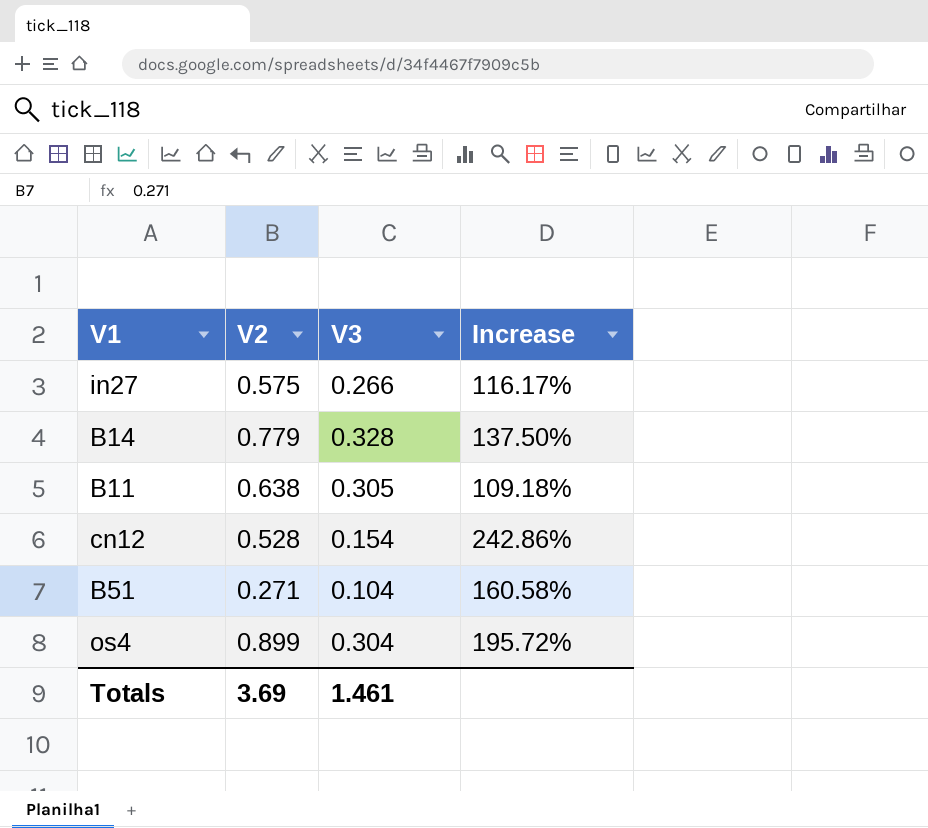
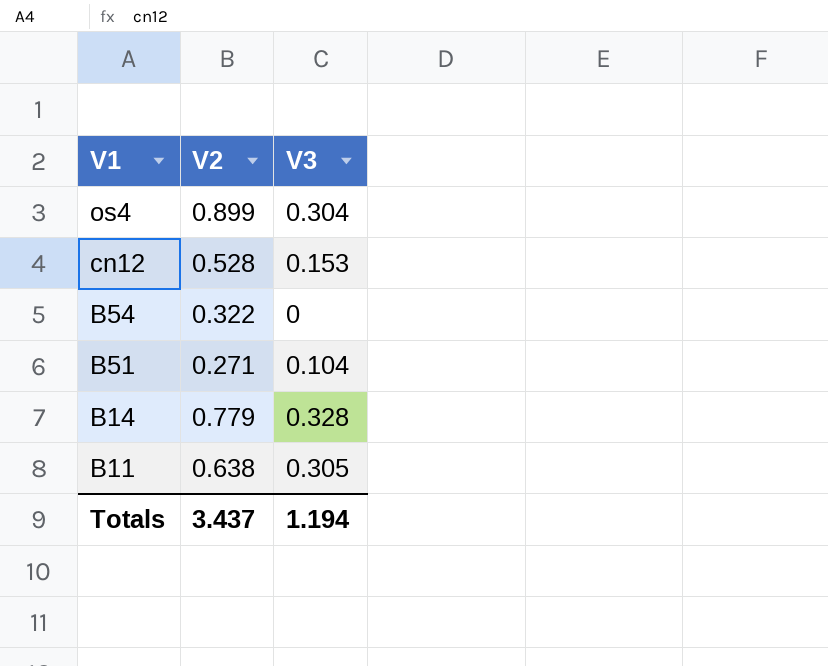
row order: none -> V1 descending
column Increase | formula: ([V2] - [V3]) / [V3] -> none
row in27: 0.575 | 0.266 | 116.17% -> none
cn12 | V3: 0.154 -> 0.153
row B54: none -> 0.322 | 0
Totals | V2: 3.69 -> 3.437
Totals | V3: 1.461 -> 1.194

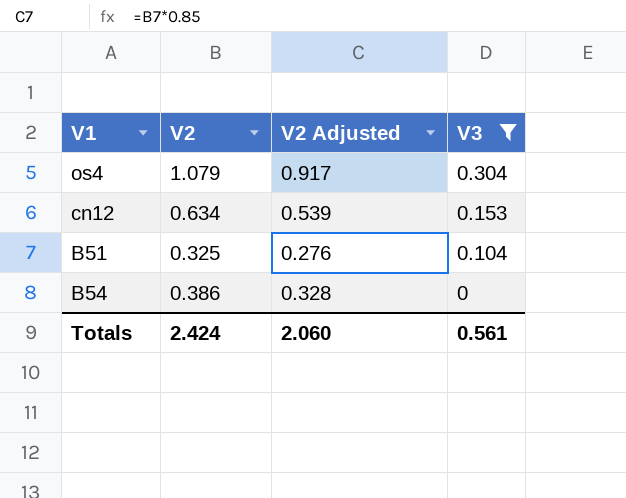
filter: none -> V3 <= 0.304
row order: V1 descending -> V3 descending
column V2 Adjusted | formula: none -> [V2] * 0.85
os4 | V2: 0.899 -> 1.079
cn12 | V2: 0.528 -> 0.634
B51 | V2: 0.271 -> 0.325
B54 | V2: 0.322 -> 0.386
Totals | V2: 3.437 -> 2.424
Totals | V3: 1.194 -> 0.561

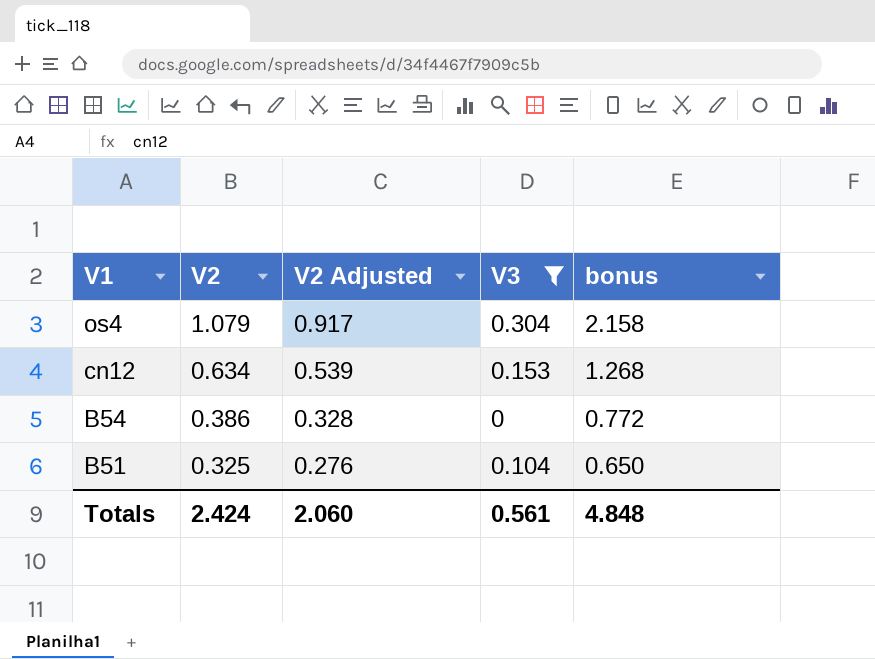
row order: V3 descending -> V1 descending
column bonus | formula: none -> [V2] * 2

